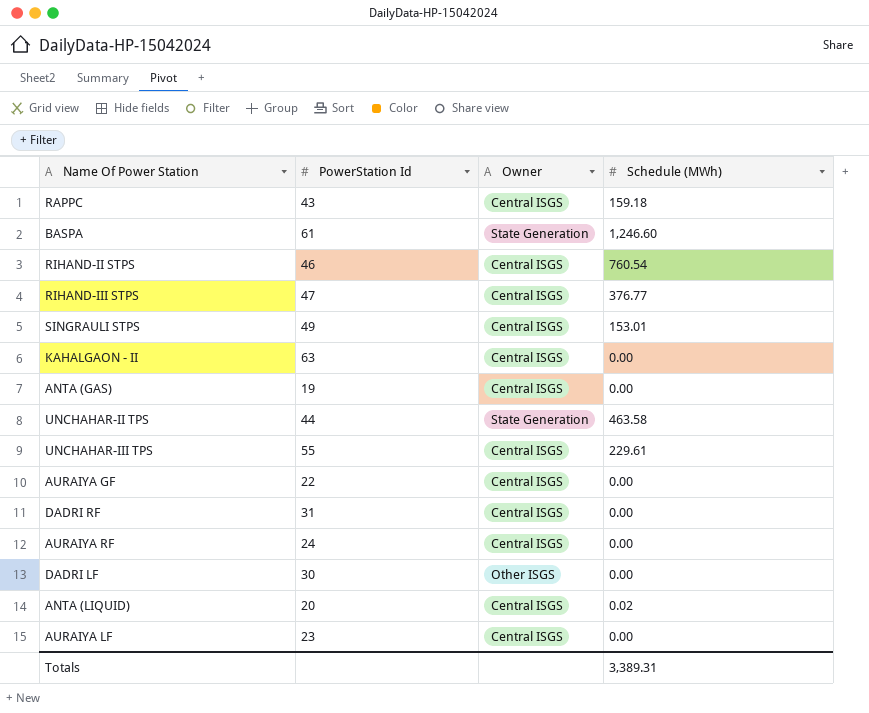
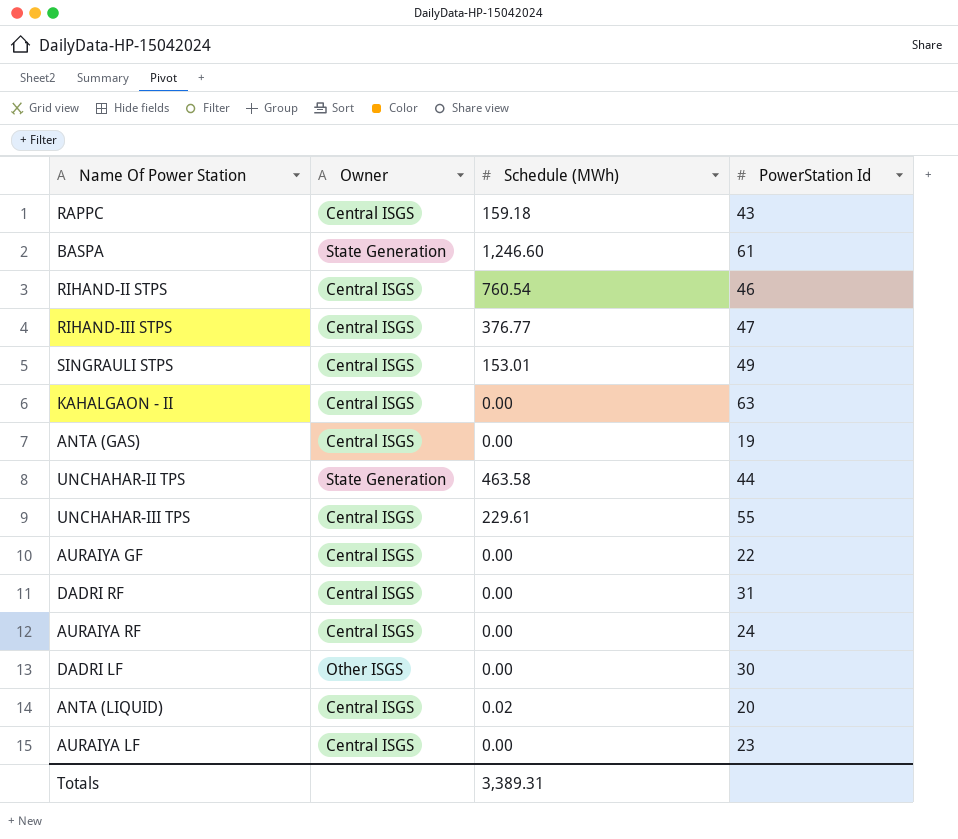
column PowerStation Id | position: 2 -> 4

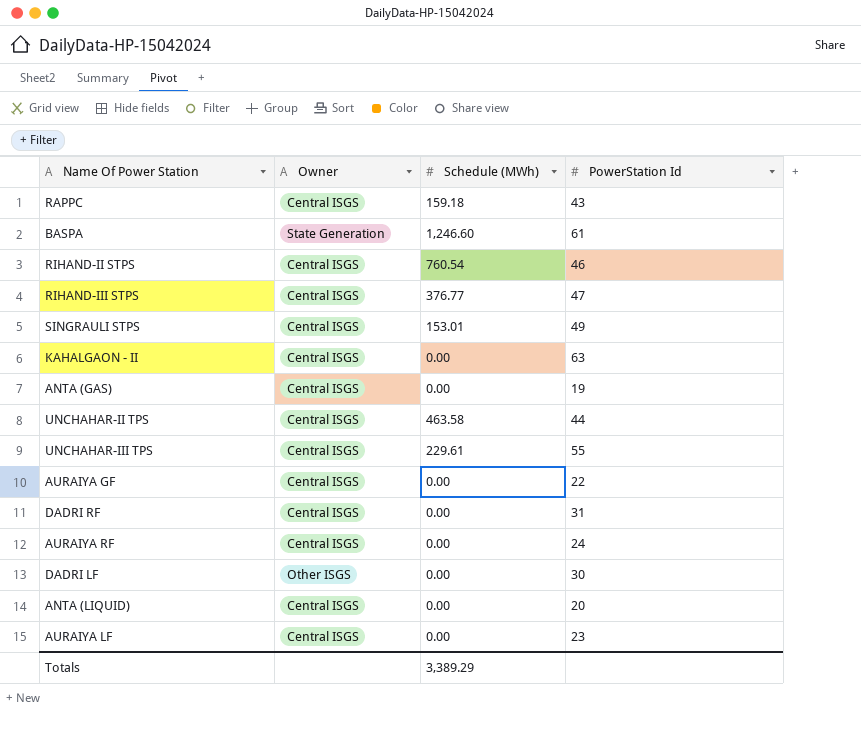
UNCHAHAR-II TPS | Owner: State Generation -> Central ISGS
ANTA (LIQUID) | Schedule (MWh): 0.02 -> 0.00
Totals | Schedule (MWh): 3,389.31 -> 3,389.29

